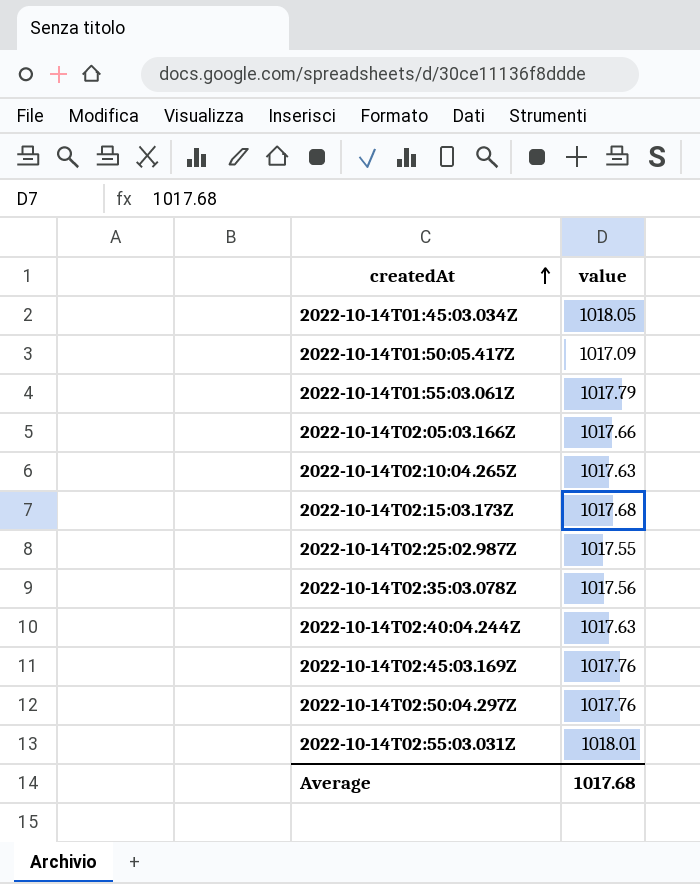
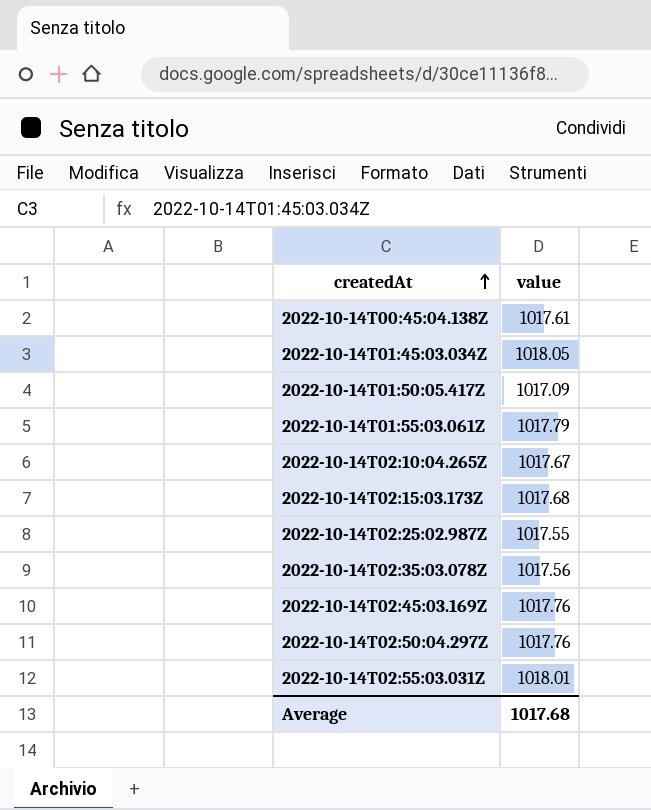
row 2022-10-14T02:05:03.166Z: 1017.66 -> none
row 2022-10-14T02:40:04.244Z: 1017.63 -> none
row 2022-10-14T00:45:04.138Z: none -> 1017.61
2022-10-14T02:10:04.265Z | value: 1017.63 -> 1017.67

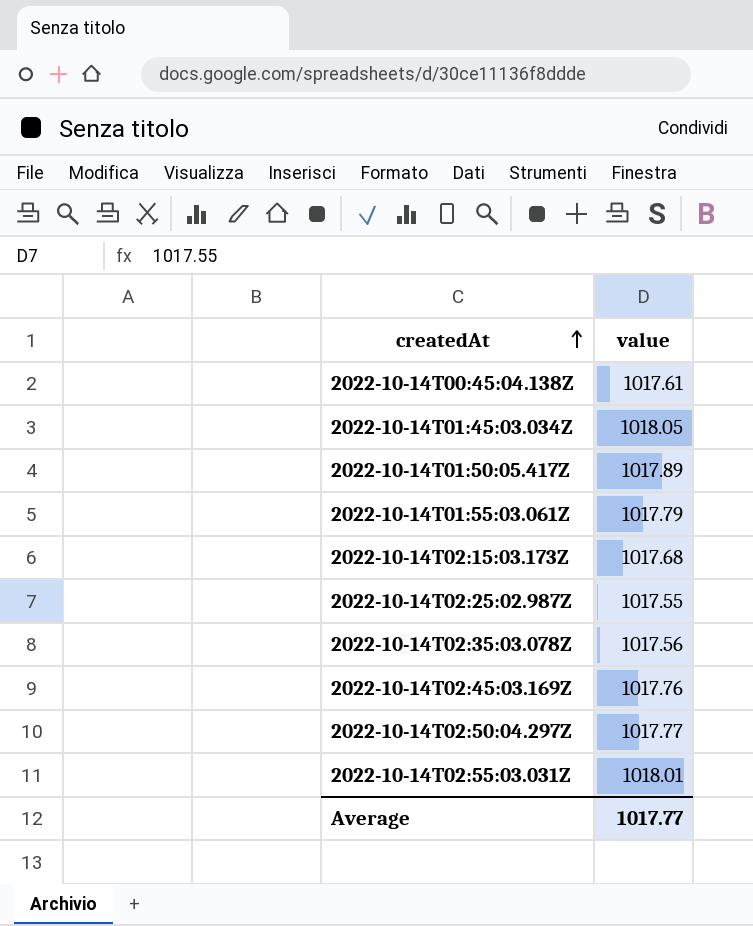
row 2022-10-14T02:10:04.265Z: 1017.67 -> none
2022-10-14T01:50:05.417Z | value: 1017.09 -> 1017.89
2022-10-14T02:50:04.297Z | value: 1017.76 -> 1017.77
Average | value: 1017.68 -> 1017.77

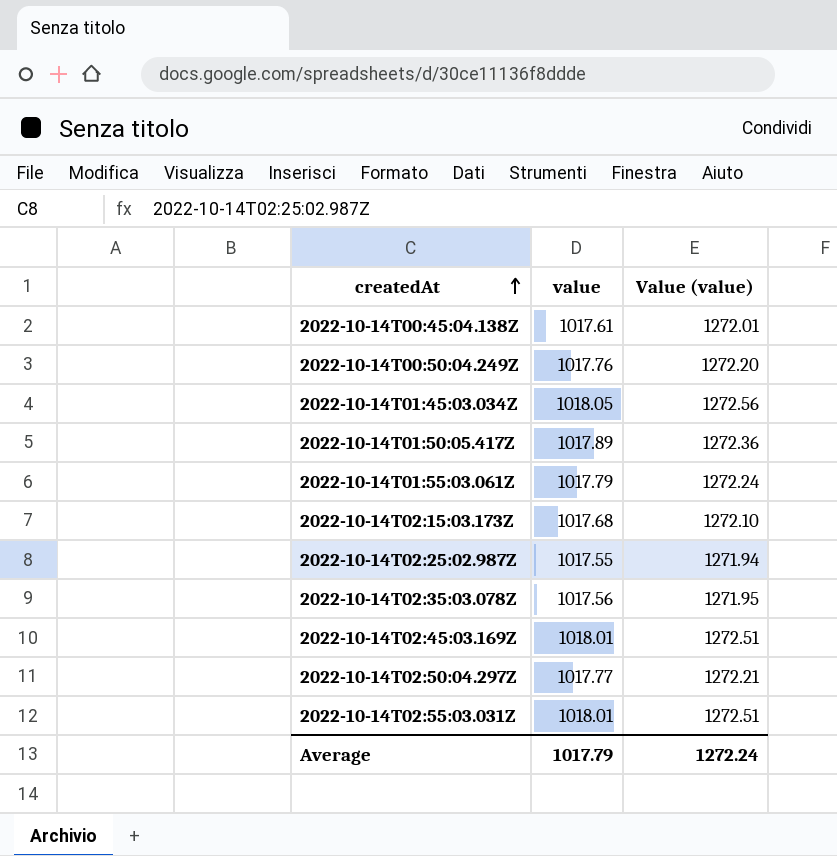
column Value (value) | formula: none -> [value] * 1.25
row 2022-10-14T00:50:04.249Z: none -> 1017.76 | 1272.20
2022-10-14T02:45:03.169Z | value: 1017.76 -> 1018.01
Average | value: 1017.77 -> 1017.79

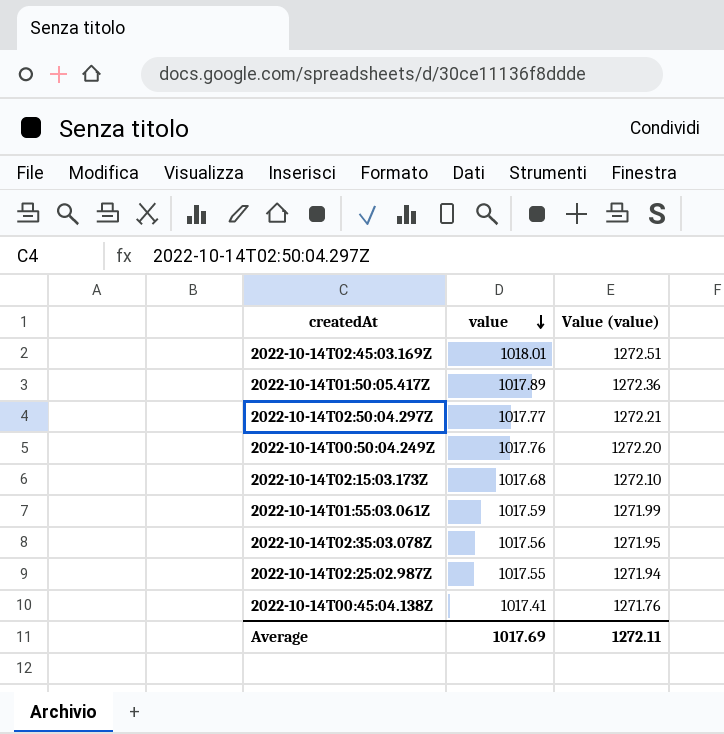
row order: createdAt ascending -> value descending
row 2022-10-14T01:45:03.034Z: 1018.05 | 1272.56 -> none
row 2022-10-14T02:55:03.031Z: 1018.01 | 1272.51 -> none
2022-10-14T01:55:03.061Z | value: 1017.79 -> 1017.59
2022-10-14T01:55:03.061Z | Value (value): 1272.24 -> 1271.99
2022-10-14T00:45:04.138Z | value: 1017.61 -> 1017.41
2022-10-14T00:45:04.138Z | Value (value): 1272.01 -> 1271.76
Average | value: 1017.79 -> 1017.69
Average | Value (value): 1272.24 -> 1272.11

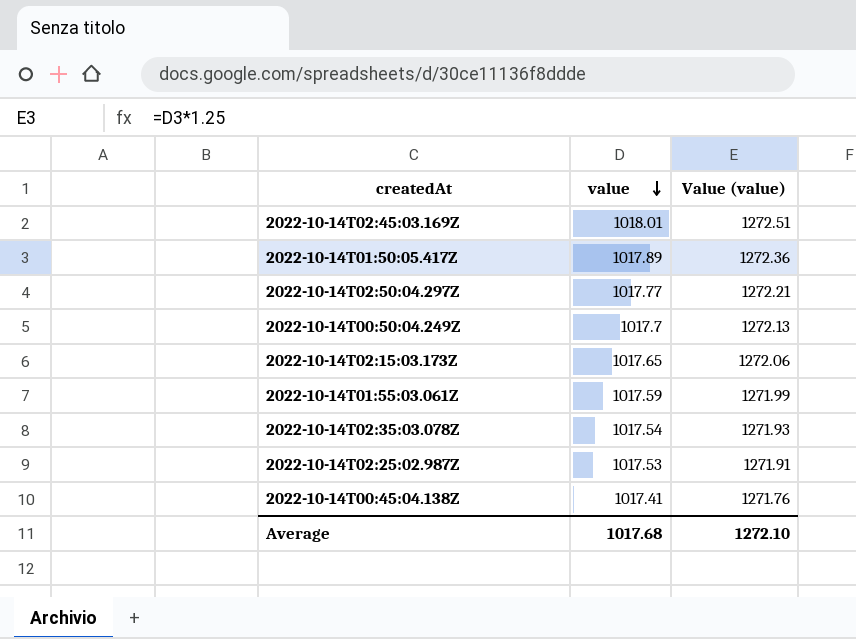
2022-10-14T00:50:04.249Z | value: 1017.76 -> 1017.7
2022-10-14T00:50:04.249Z | Value (value): 1272.20 -> 1272.13
2022-10-14T02:15:03.173Z | value: 1017.68 -> 1017.65
2022-10-14T02:15:03.173Z | Value (value): 1272.10 -> 1272.06
2022-10-14T02:35:03.078Z | value: 1017.56 -> 1017.54
2022-10-14T02:35:03.078Z | Value (value): 1271.95 -> 1271.93
2022-10-14T02:25:02.987Z | value: 1017.55 -> 1017.53
2022-10-14T02:25:02.987Z | Value (value): 1271.94 -> 1271.91
Average | value: 1017.69 -> 1017.68
Average | Value (value): 1272.11 -> 1272.10

